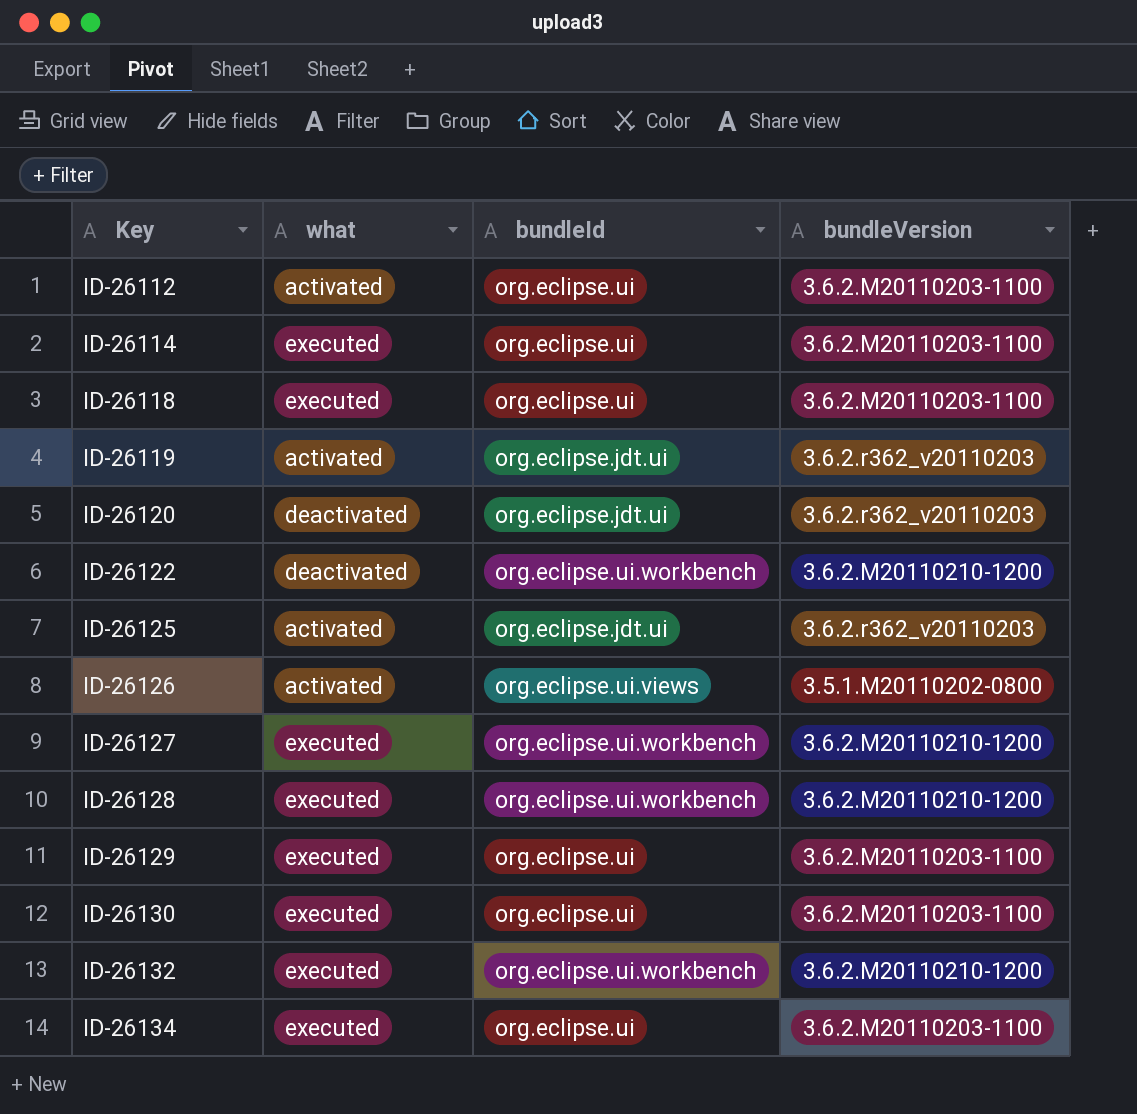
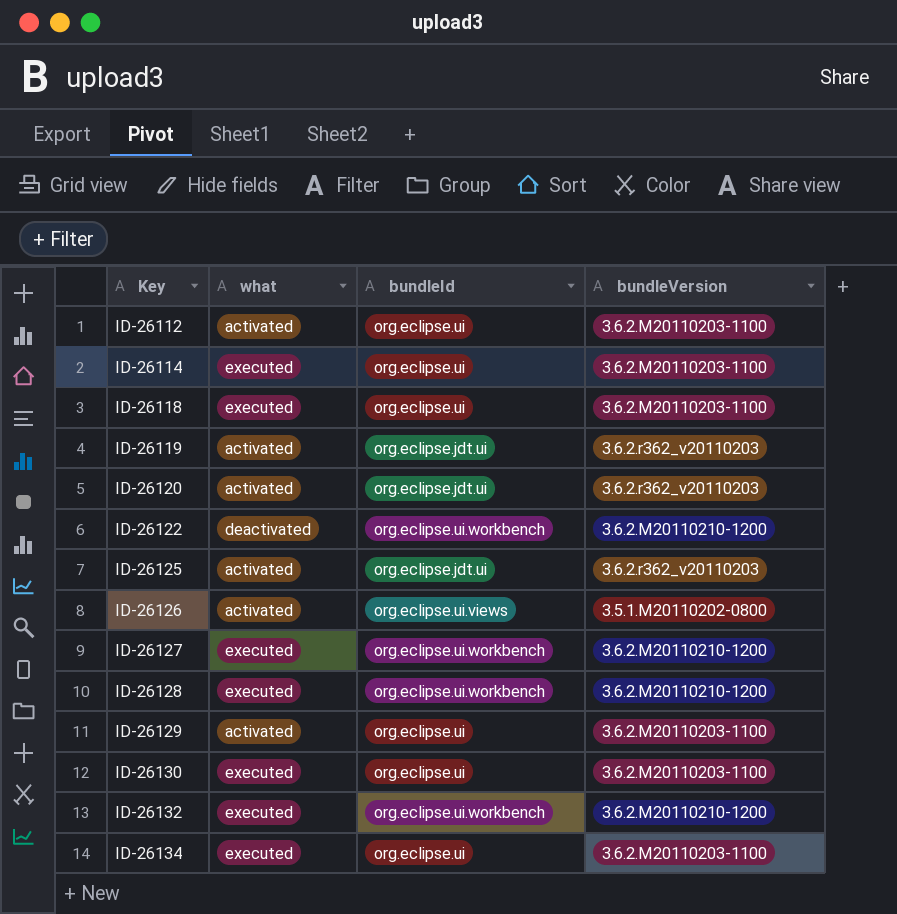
ID-26120 | what: deactivated -> activated
ID-26129 | what: executed -> activated

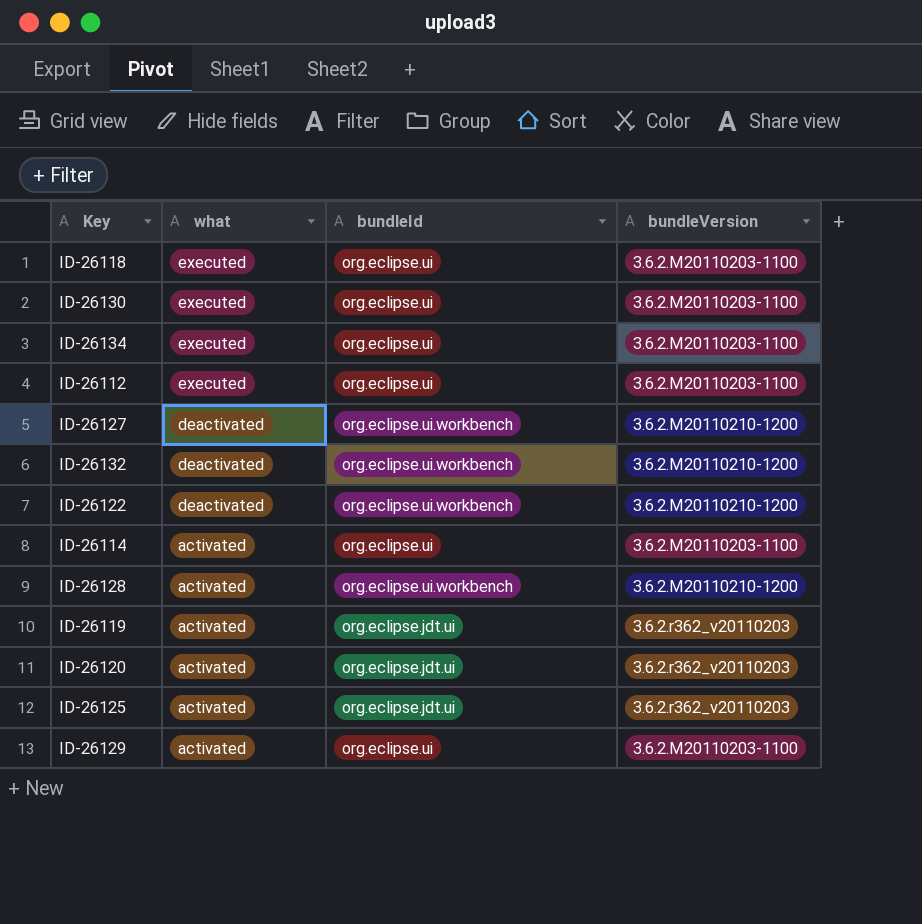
row order: Key ascending -> what descending
row ID-26126: activated | org.eclipse.ui.views | 3.5.1.M20110202-0800 -> none
ID-26112 | what: activated -> executed
ID-26127 | what: executed -> deactivated
ID-26132 | what: executed -> deactivated
ID-26114 | what: executed -> activated
ID-26128 | what: executed -> activated

